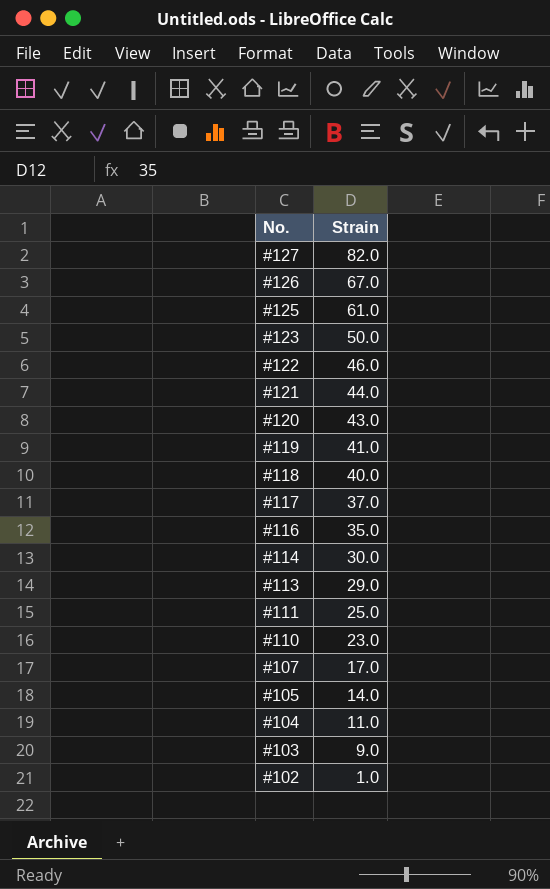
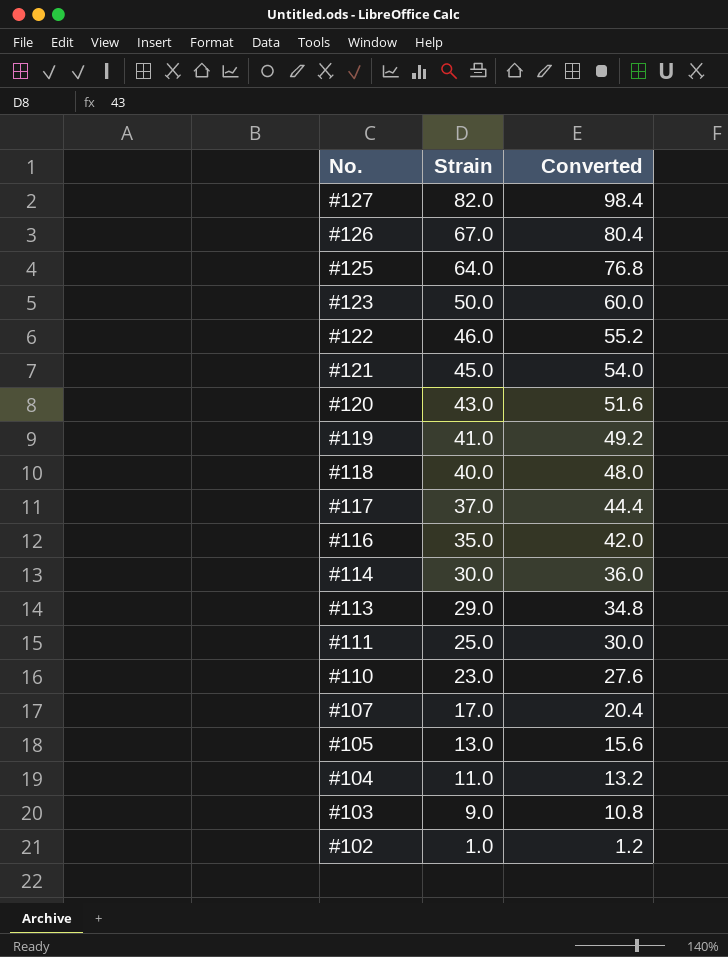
column Converted | formula: none -> [Strain] * 1.2
#125 | Strain: 61.0 -> 64.0
#121 | Strain: 44.0 -> 45.0
#105 | Strain: 14.0 -> 13.0

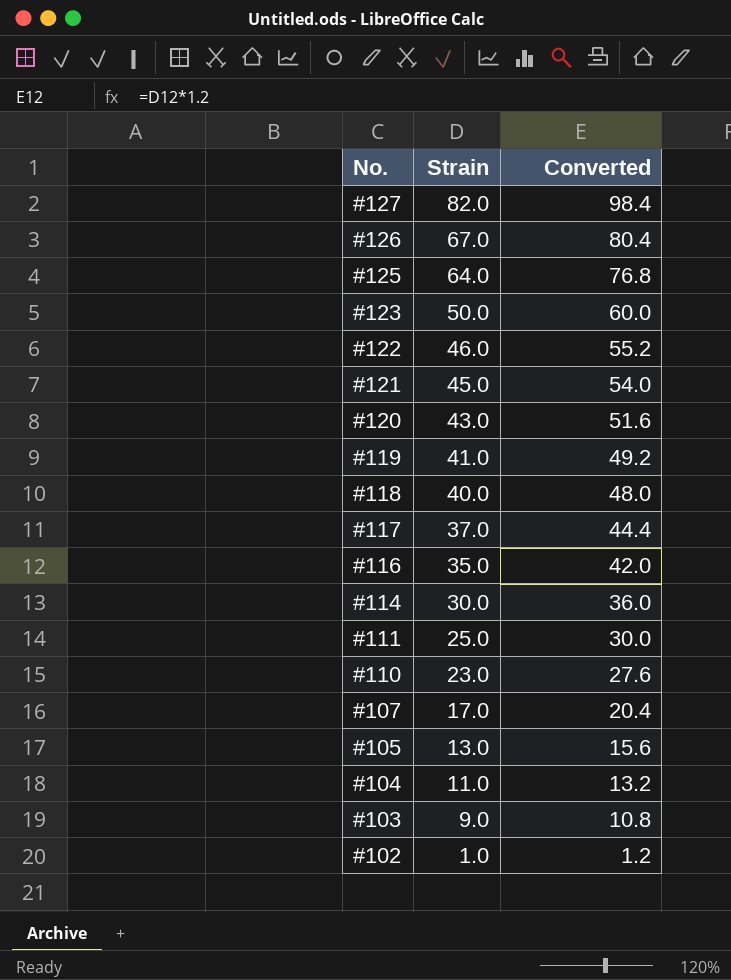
row #113: 29.0 | 34.8 -> none

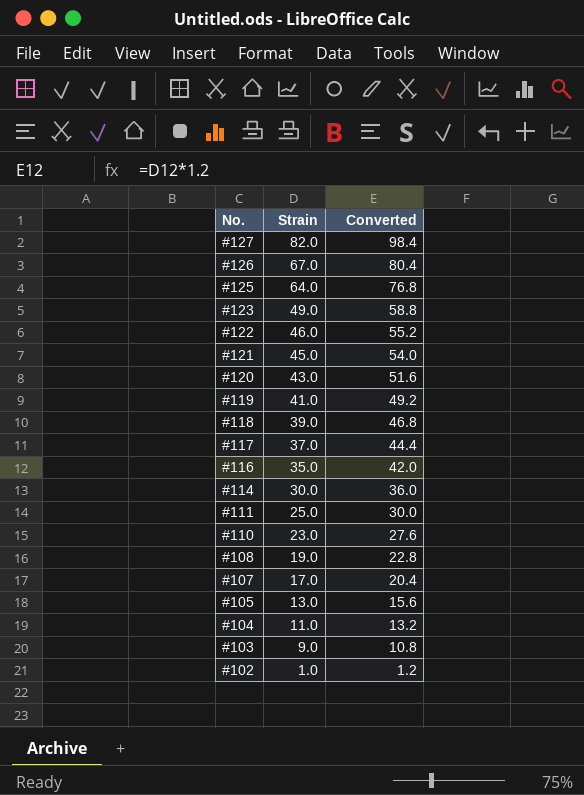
#123 | Strain: 50.0 -> 49.0
#123 | Converted: 60.0 -> 58.8
#118 | Strain: 40.0 -> 39.0
#118 | Converted: 48.0 -> 46.8
row #108: none -> 19.0 | 22.8

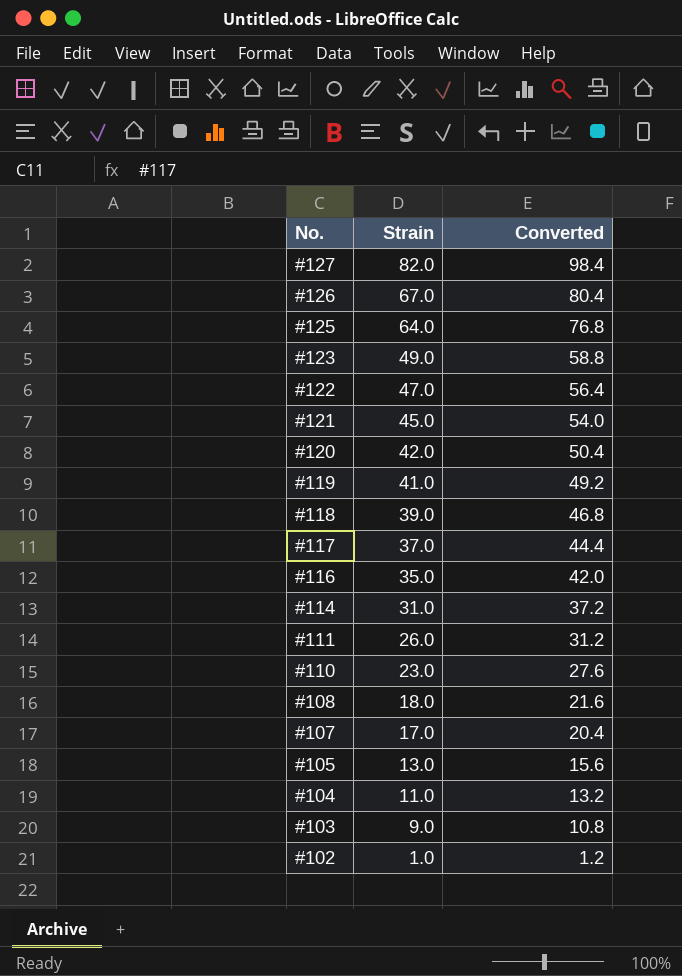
#122 | Strain: 46.0 -> 47.0
#122 | Converted: 55.2 -> 56.4
#120 | Strain: 43.0 -> 42.0
#120 | Converted: 51.6 -> 50.4
#114 | Strain: 30.0 -> 31.0
#114 | Converted: 36.0 -> 37.2
#111 | Strain: 25.0 -> 26.0
#111 | Converted: 30.0 -> 31.2
#108 | Strain: 19.0 -> 18.0
#108 | Converted: 22.8 -> 21.6

